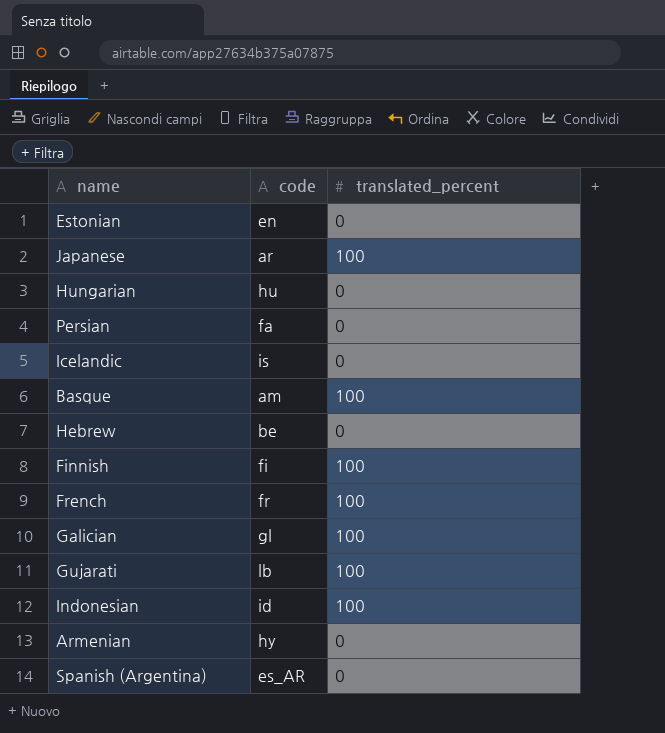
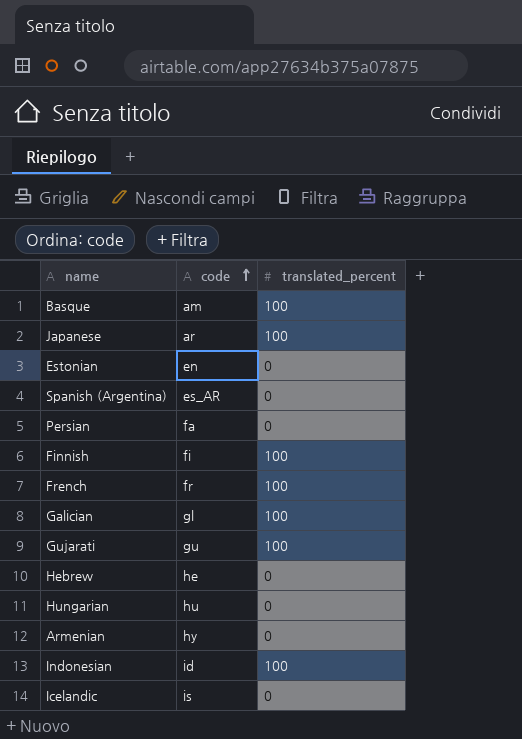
row order: none -> code ascending
Gujarati | code: lb -> gu
Hebrew | code: be -> he

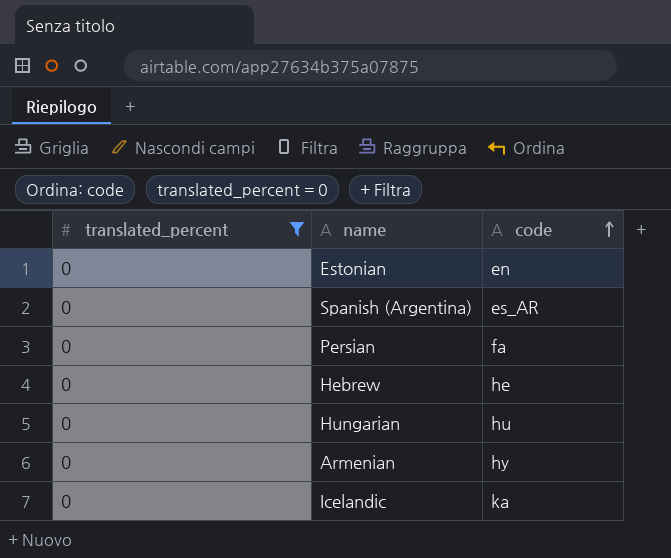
filter: none -> translated_percent = 0
column translated_percent | position: 3 -> 1
Icelandic | code: is -> ka

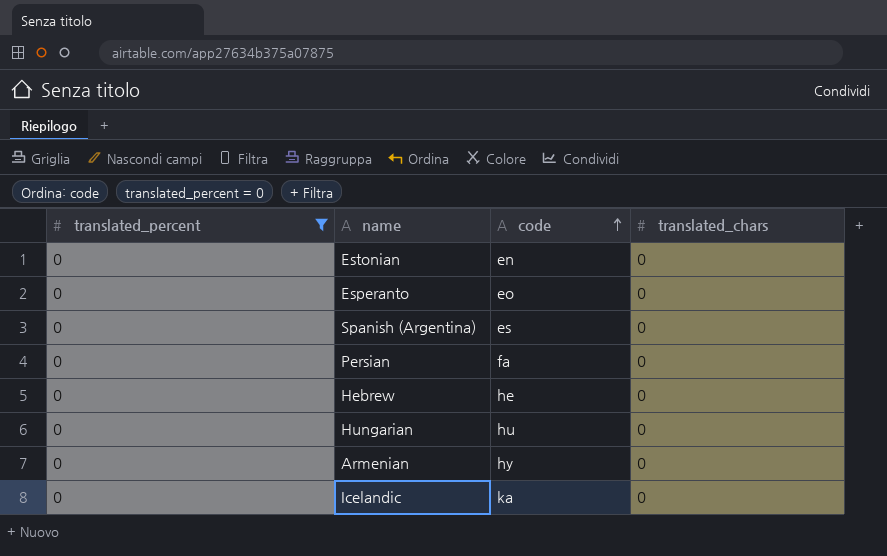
column translated_chars | position: none -> 4
row Esperanto: none -> 0 | eo | 0
Spanish (Argentina) | code: es_AR -> es

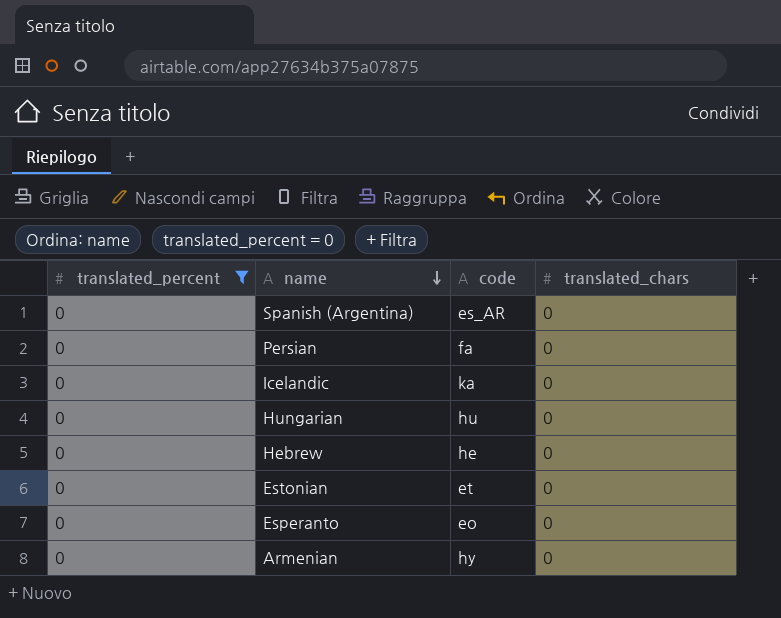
row order: code ascending -> name descending
Spanish (Argentina) | code: es -> es_AR
Estonian | code: en -> et

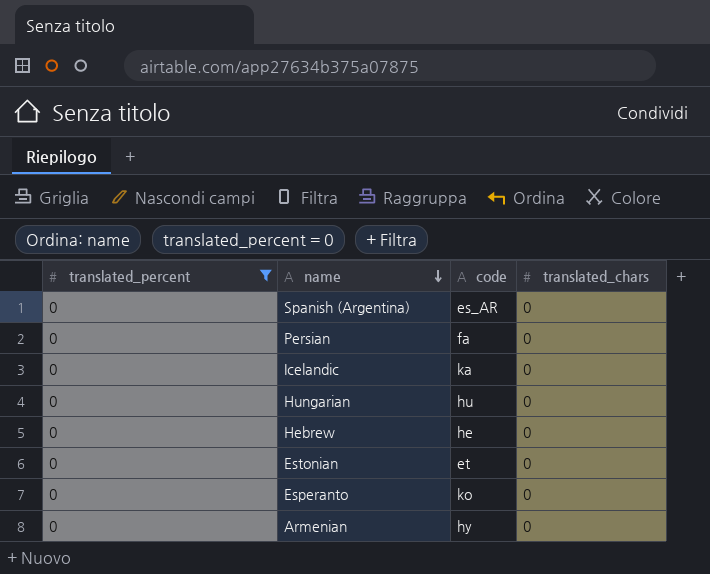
Esperanto | code: eo -> ko

